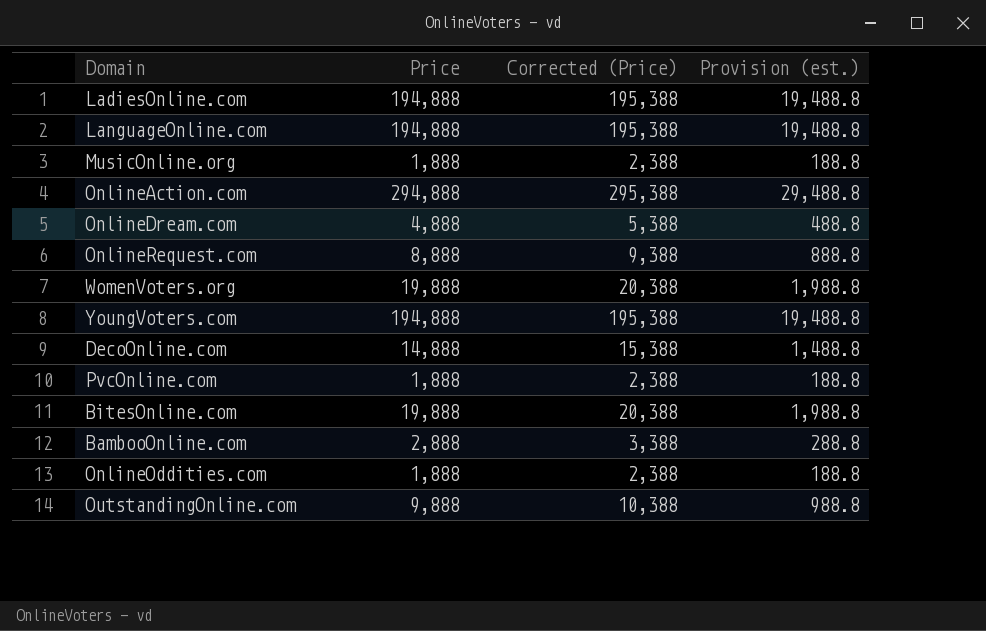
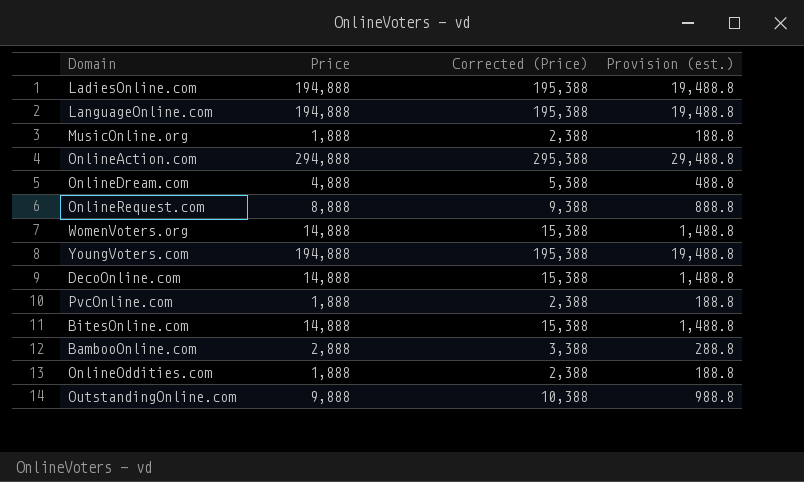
WomenVoters.org | Price: 19,888 -> 14,888
WomenVoters.org | Corrected (Price): 20,388 -> 15,388
WomenVoters.org | Provision (est.): 1,988.8 -> 1,488.8
BitesOnline.com | Price: 19,888 -> 14,888
BitesOnline.com | Corrected (Price): 20,388 -> 15,388
BitesOnline.com | Provision (est.): 1,988.8 -> 1,488.8

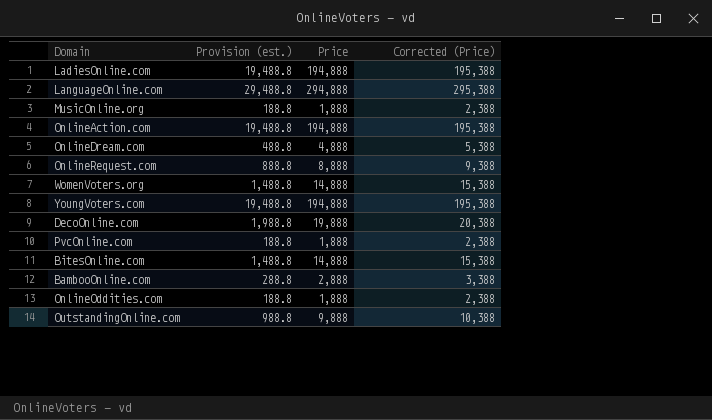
column Provision (est.) | position: 4 -> 2
LanguageOnline.com | Provision (est.): 19,488.8 -> 29,488.8
LanguageOnline.com | Price: 194,888 -> 294,888
LanguageOnline.com | Corrected (Price): 195,388 -> 295,388
OnlineAction.com | Provision (est.): 29,488.8 -> 19,488.8
OnlineAction.com | Price: 294,888 -> 194,888
OnlineAction.com | Corrected (Price): 295,388 -> 195,388
DecoOnline.com | Provision (est.): 1,488.8 -> 1,988.8
DecoOnline.com | Price: 14,888 -> 19,888
DecoOnline.com | Corrected (Price): 15,388 -> 20,388

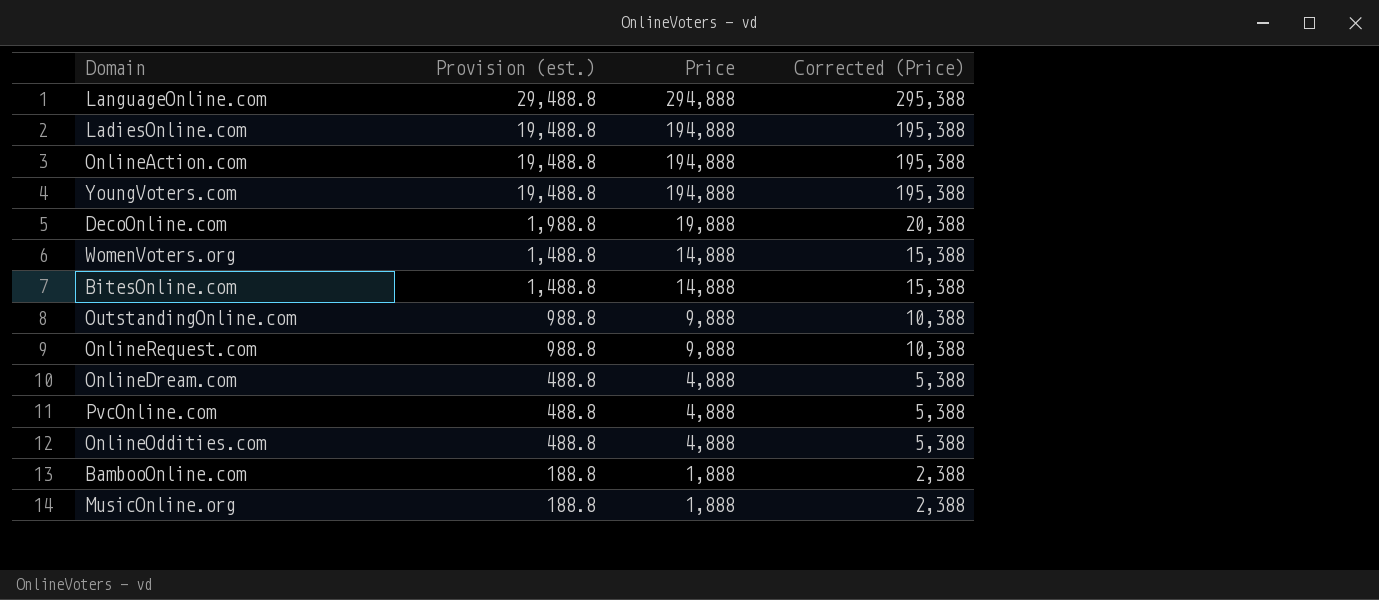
row order: none -> Provision (est.) descending
OnlineRequest.com | Provision (est.): 888.8 -> 988.8
OnlineRequest.com | Price: 8,888 -> 9,888
OnlineRequest.com | Corrected (Price): 9,388 -> 10,388
PvcOnline.com | Provision (est.): 188.8 -> 488.8
PvcOnline.com | Price: 1,888 -> 4,888
PvcOnline.com | Corrected (Price): 2,388 -> 5,388
OnlineOddities.com | Provision (est.): 188.8 -> 488.8
OnlineOddities.com | Price: 1,888 -> 4,888
OnlineOddities.com | Corrected (Price): 2,388 -> 5,388
BambooOnline.com | Provision (est.): 288.8 -> 188.8
BambooOnline.com | Price: 2,888 -> 1,888
BambooOnline.com | Corrected (Price): 3,388 -> 2,388

